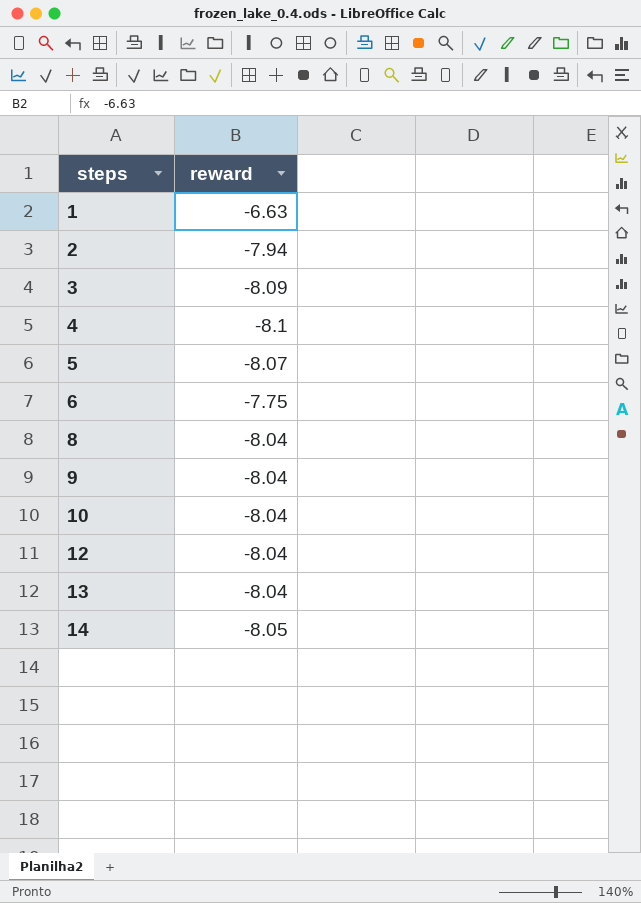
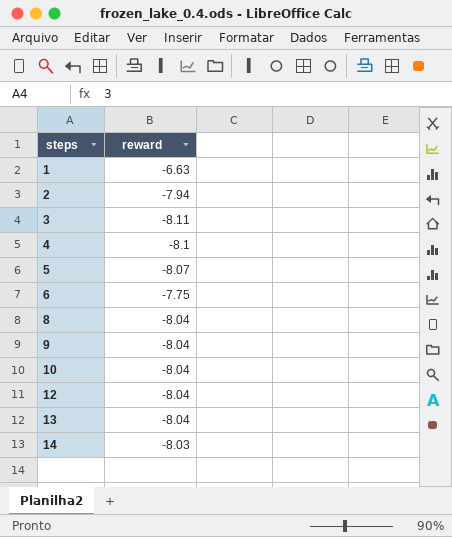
3 | reward: -8.09 -> -8.11
14 | reward: -8.05 -> -8.03

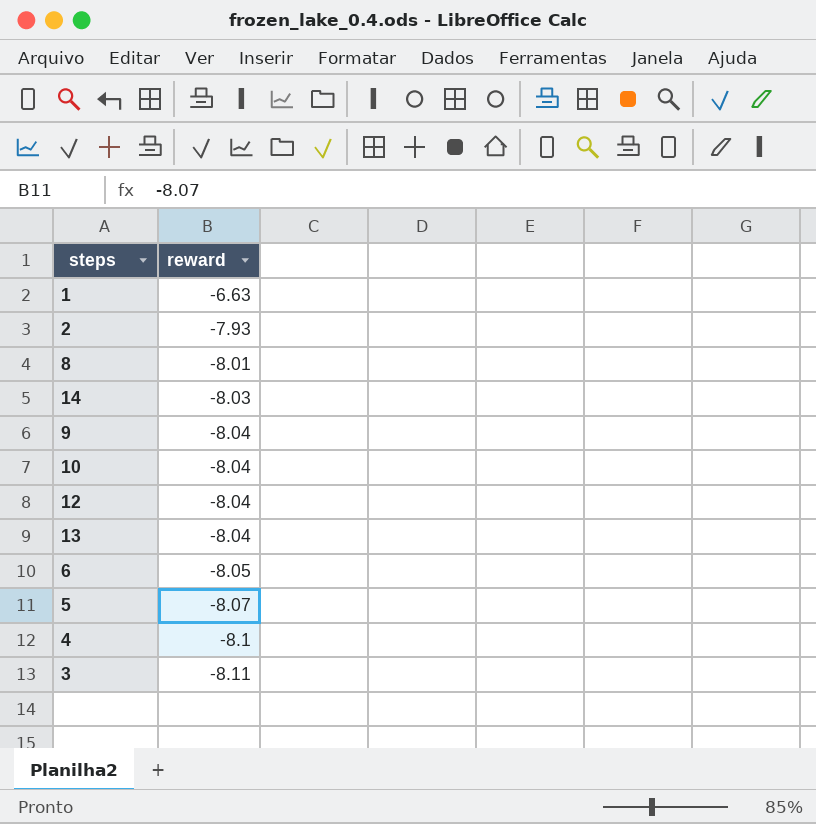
row order: steps ascending -> reward descending
2 | reward: -7.94 -> -7.93
8 | reward: -8.04 -> -8.01
6 | reward: -7.75 -> -8.05

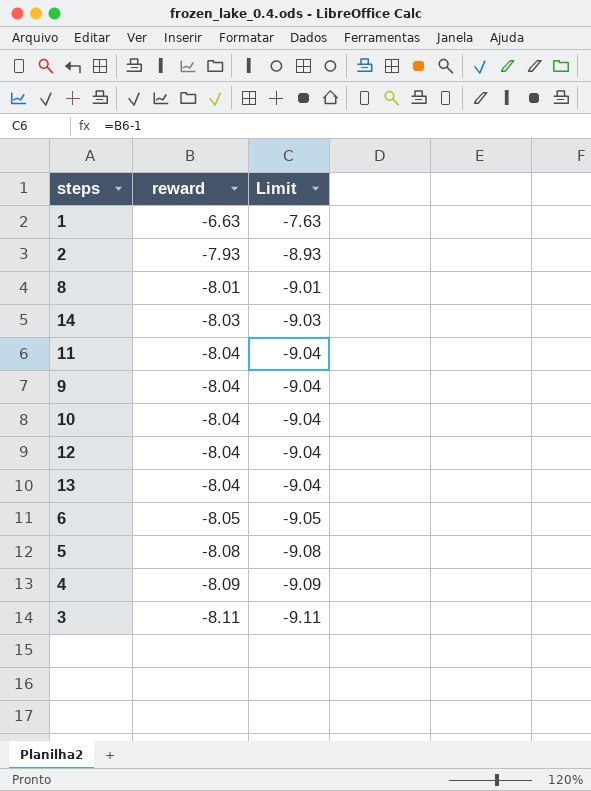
column Limit | formula: none -> [reward] - 1
row 11: none -> -8.04 | -9.04
5 | reward: -8.07 -> -8.08
4 | reward: -8.1 -> -8.09

